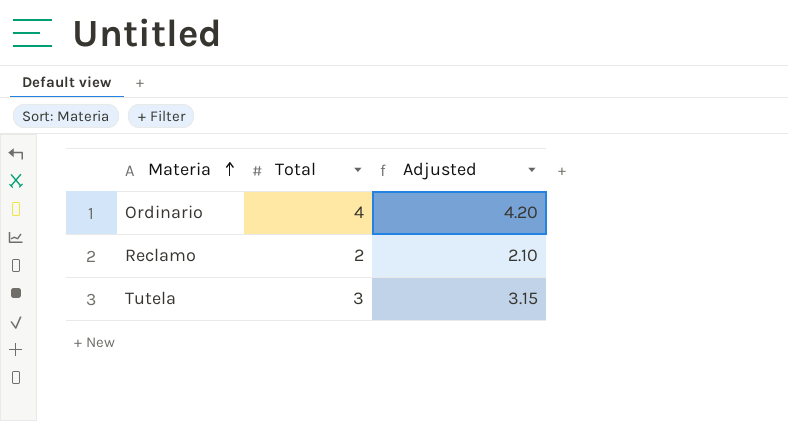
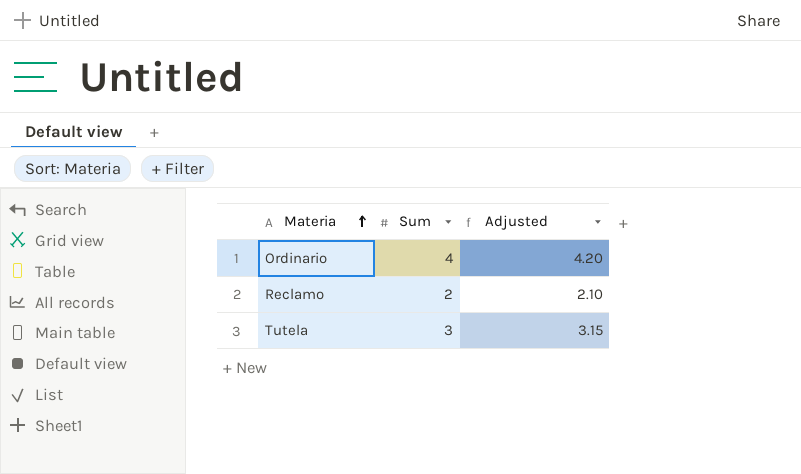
column name: Total -> Sum

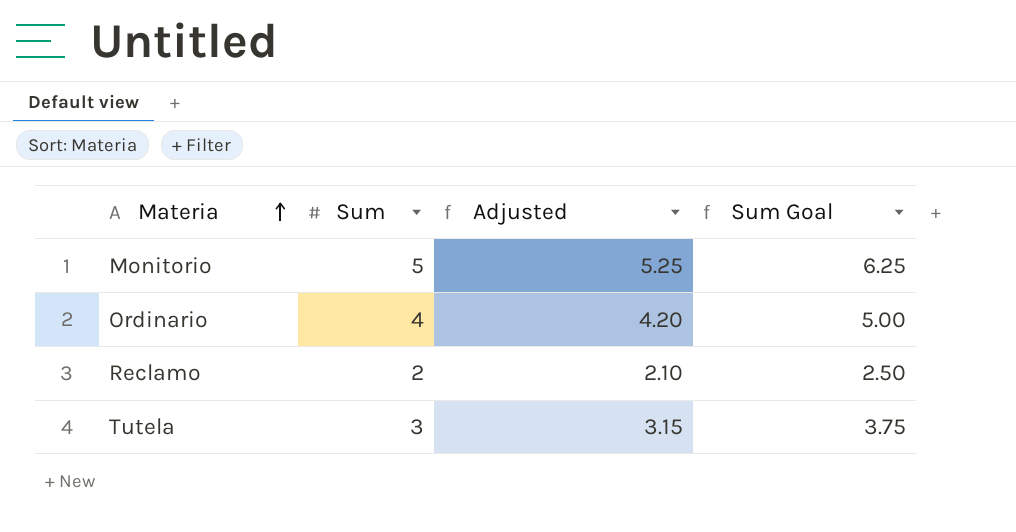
column Sum Goal | formula: none -> [Sum] * 1.25
row Monitorio: none -> 5 | 5.25 | 6.25

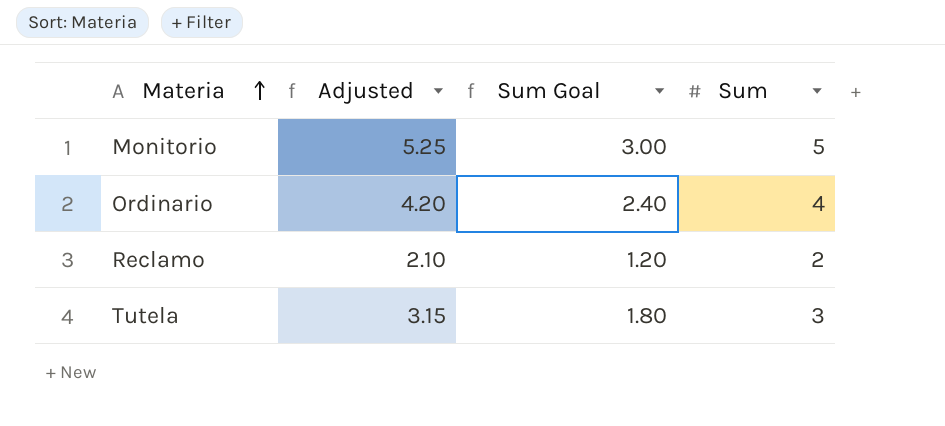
column Sum Goal | formula: [Sum] * 1.25 -> [Sum] * 0.6
column Sum | position: 2 -> 4

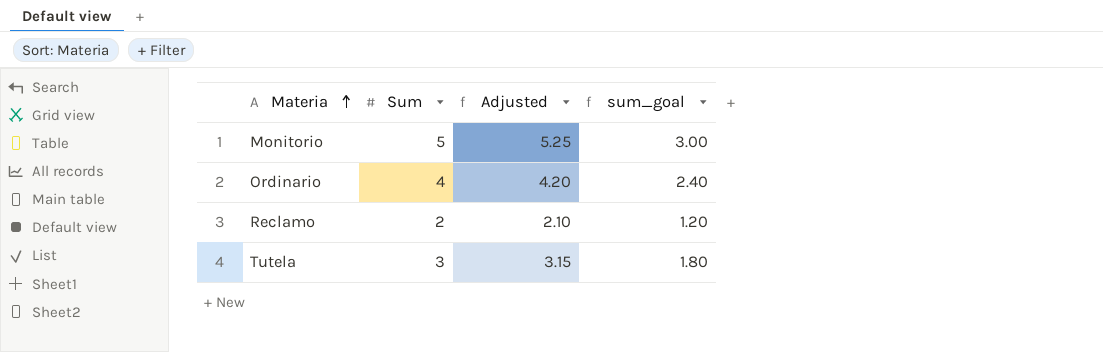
column Sum | position: 4 -> 2
column name: Sum Goal -> sum_goal

